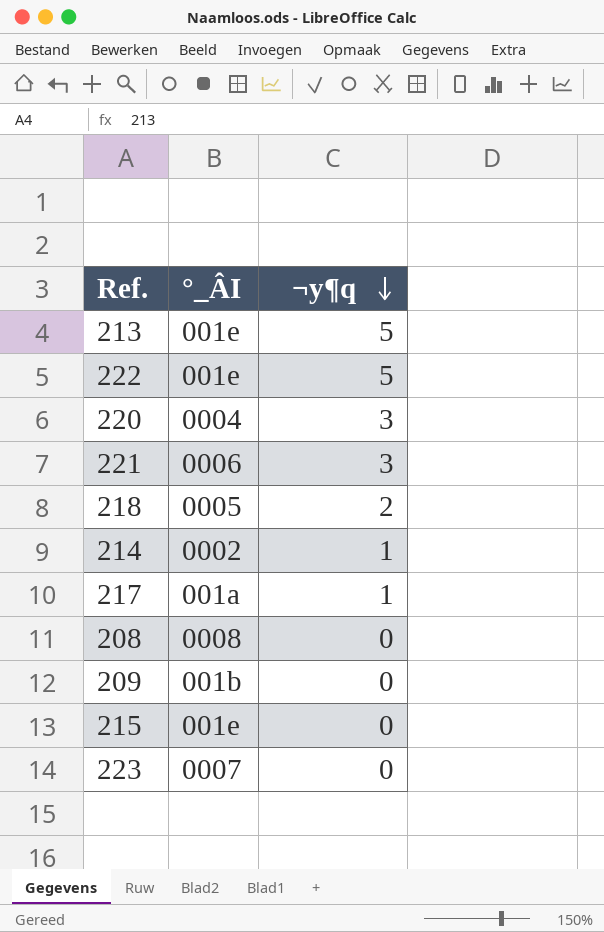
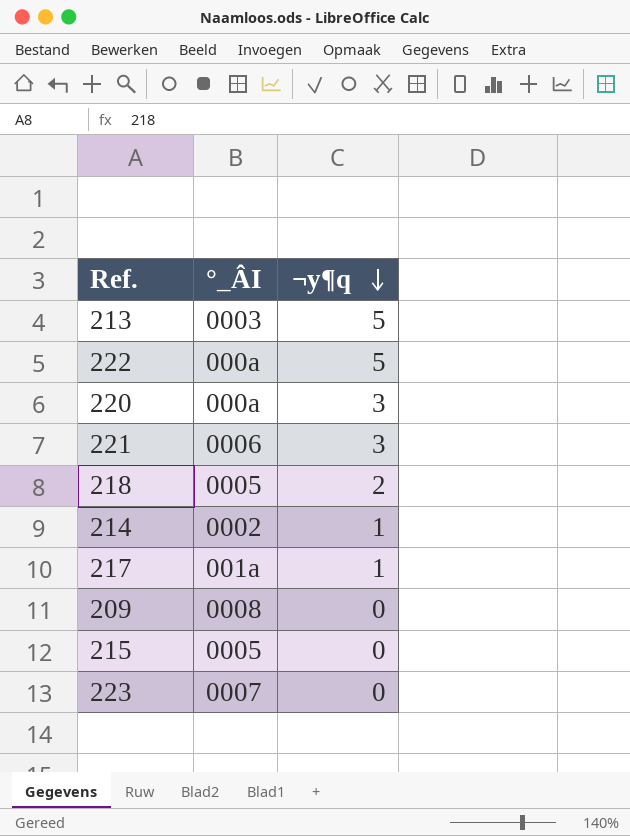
row 208: 0008 | 0 -> none
213 | °_ÂI: 001e -> 0003
222 | °_ÂI: 001e -> 000a
220 | °_ÂI: 0004 -> 000a
209 | °_ÂI: 001b -> 0008
215 | °_ÂI: 001e -> 0005

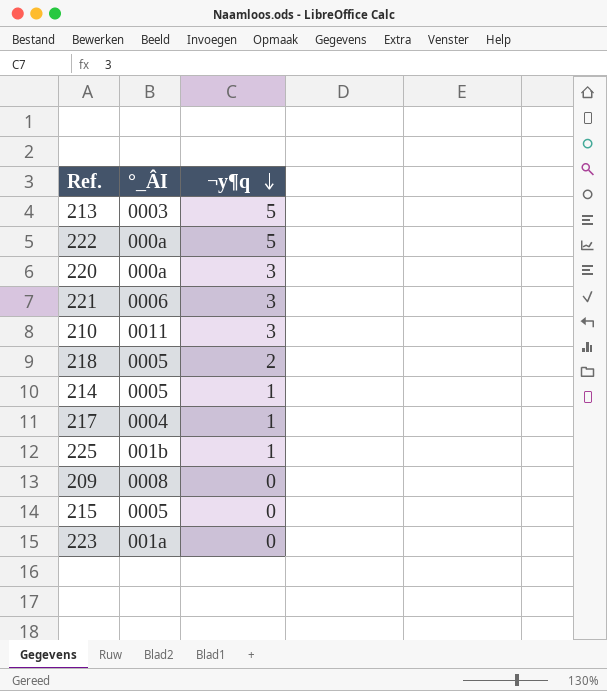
row 210: none -> 0011 | 3
214 | °_ÂI: 0002 -> 0005
217 | °_ÂI: 001a -> 0004
row 225: none -> 001b | 1
223 | °_ÂI: 0007 -> 001a

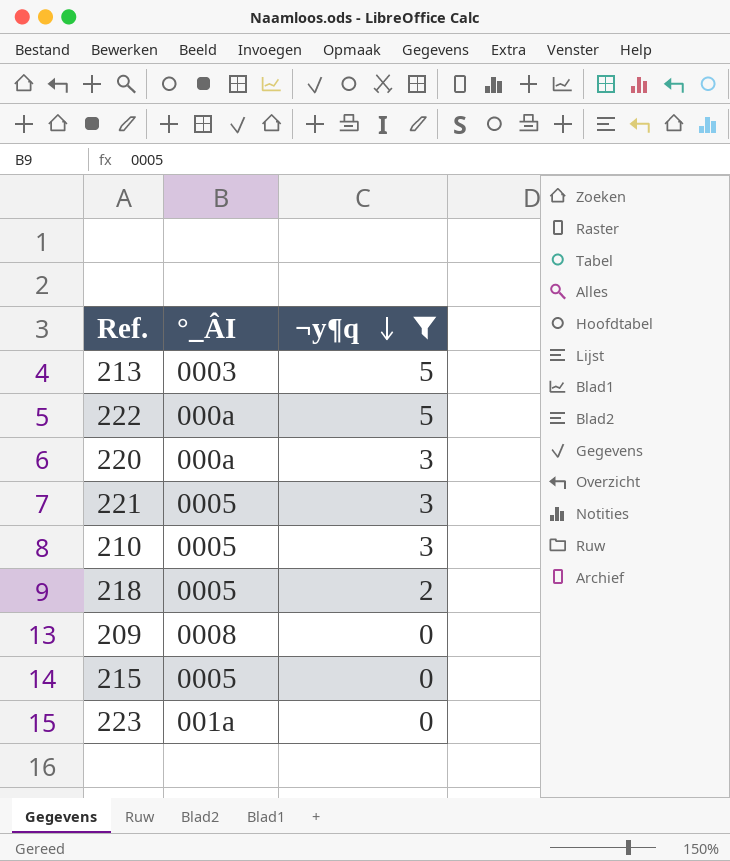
filter: none -> ¬y¶q != 1
221 | °_ÂI: 0006 -> 0005
210 | °_ÂI: 0011 -> 0005

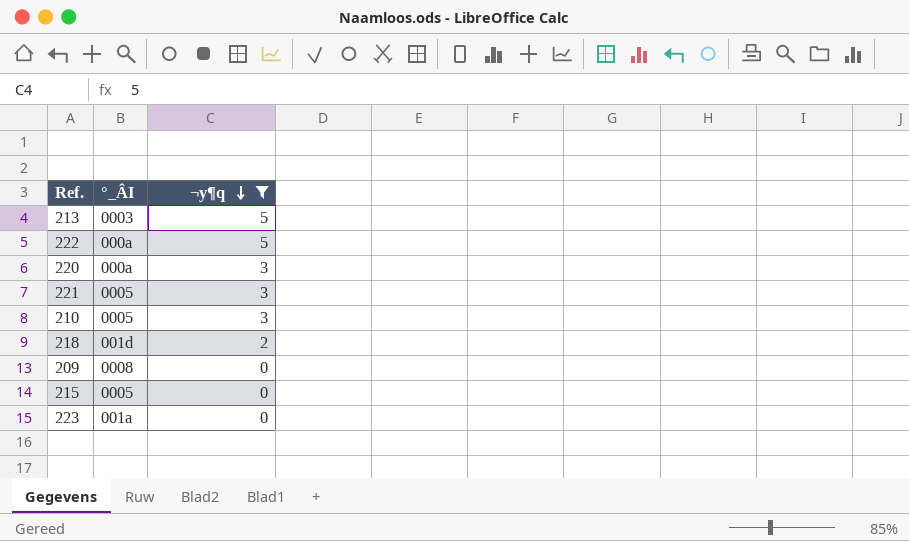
218 | °_ÂI: 0005 -> 001d

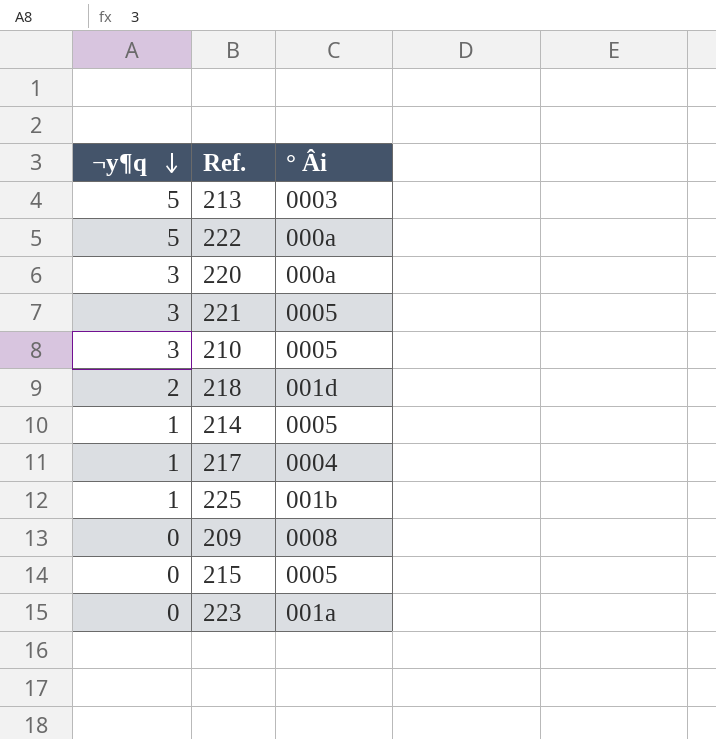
filter: ¬y¶q != 1 -> none
column ¬y¶q | position: 3 -> 1
column name: °_ÂI -> ° Âi

